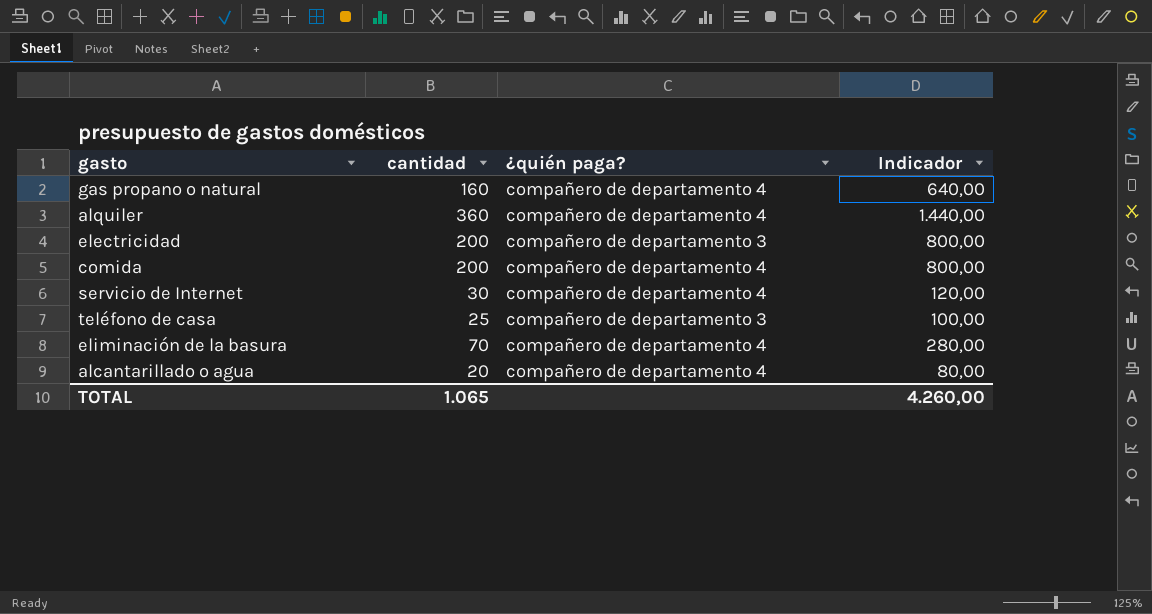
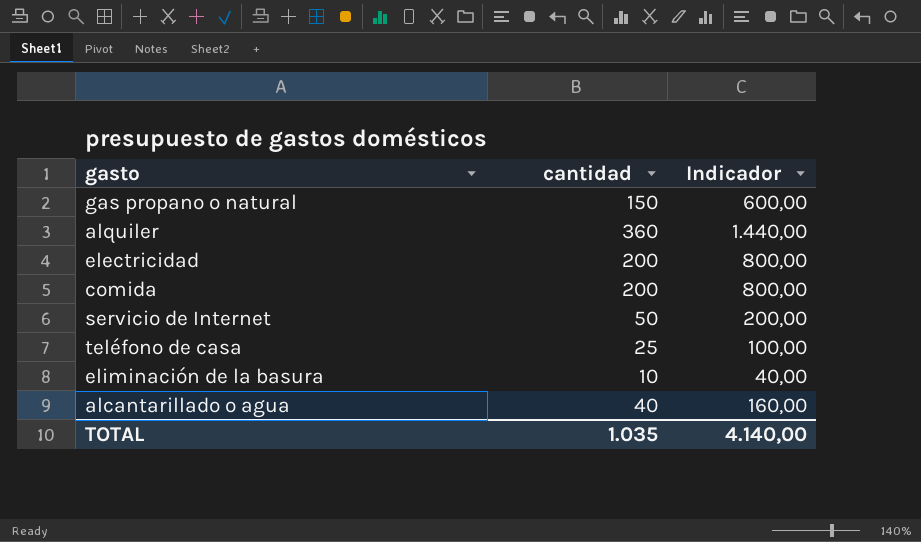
column ¿quién paga? | position: 3 -> none
gas propano o natural | cantidad: 160 -> 150
gas propano o natural | Indicador: 640,00 -> 600,00
servicio de Internet | cantidad: 30 -> 50
servicio de Internet | Indicador: 120,00 -> 200,00
eliminación de la basura | cantidad: 70 -> 10
eliminación de la basura | Indicador: 280,00 -> 40,00
alcantarillado o agua | cantidad: 20 -> 40
alcantarillado o agua | Indicador: 80,00 -> 160,00
TOTAL | cantidad: 1.065 -> 1.035
TOTAL | Indicador: 4.260,00 -> 4.140,00

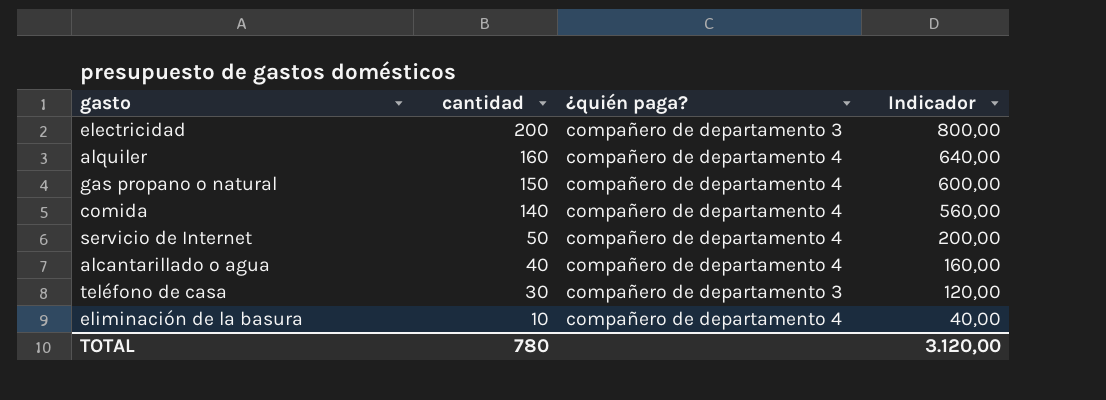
row order: none -> cantidad descending
column ¿quién paga? | position: none -> 3
alquiler | cantidad: 360 -> 160
alquiler | Indicador: 1.440,00 -> 640,00
comida | cantidad: 200 -> 140
comida | Indicador: 800,00 -> 560,00
teléfono de casa | cantidad: 25 -> 30
teléfono de casa | Indicador: 100,00 -> 120,00
TOTAL | cantidad: 1.035 -> 780
TOTAL | Indicador: 4.140,00 -> 3.120,00

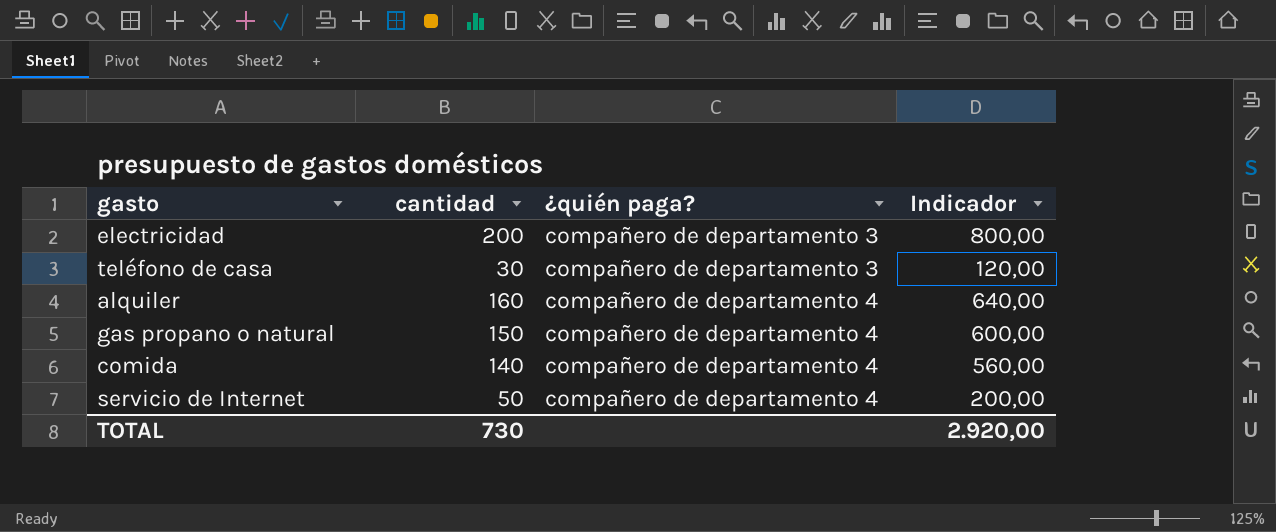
row order: cantidad descending -> ¿quién paga? ascending
row alcantarillado o agua: 40 | compañero de departamento 4 | 160,00 -> none
row eliminación de la basura: 10 | compañero de departamento 4 | 40,00 -> none
TOTAL | cantidad: 780 -> 730
TOTAL | Indicador: 3.120,00 -> 2.920,00

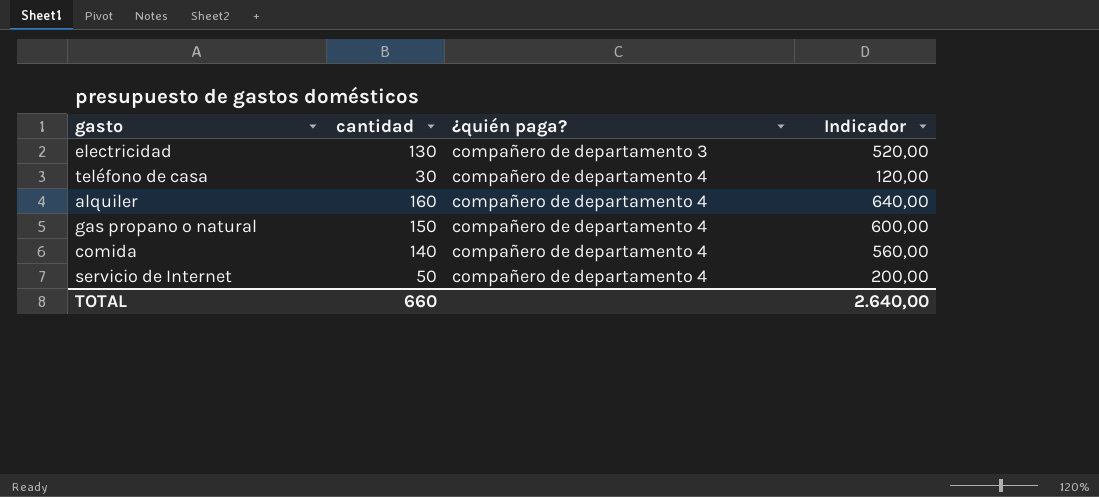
electricidad | cantidad: 200 -> 130
electricidad | Indicador: 800,00 -> 520,00
teléfono de casa | ¿quién paga?: compañero de departamento 3 -> compañero de departamento 4
TOTAL | cantidad: 730 -> 660
TOTAL | Indicador: 2.920,00 -> 2.640,00

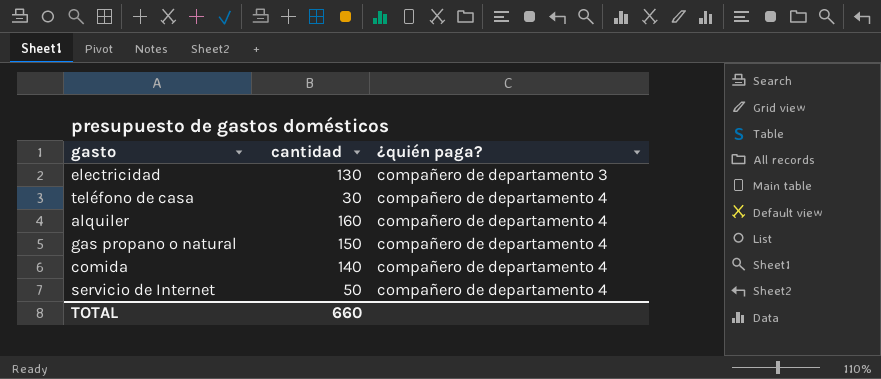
column Indicador | formula: [cantidad] * 4 -> none

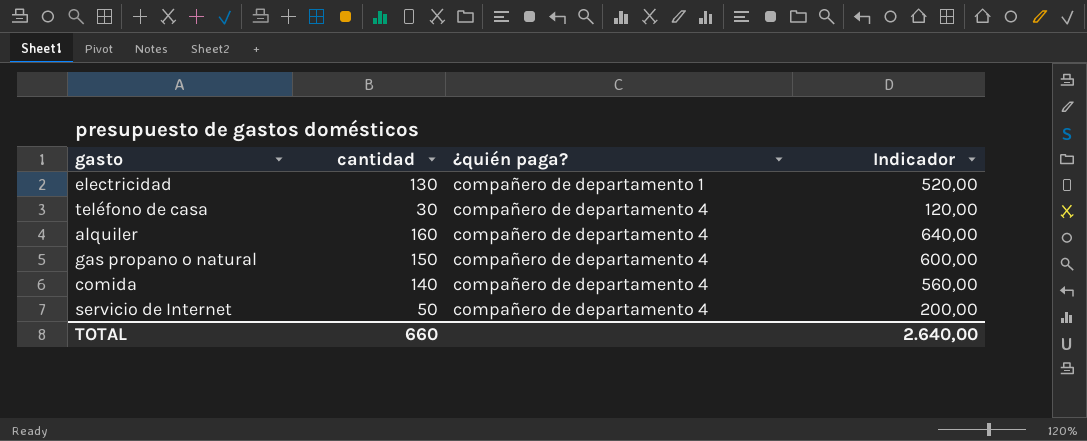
column Indicador | formula: none -> [cantidad] * 4
electricidad | ¿quién paga?: compañero de departamento 3 -> compañero de departamento 1

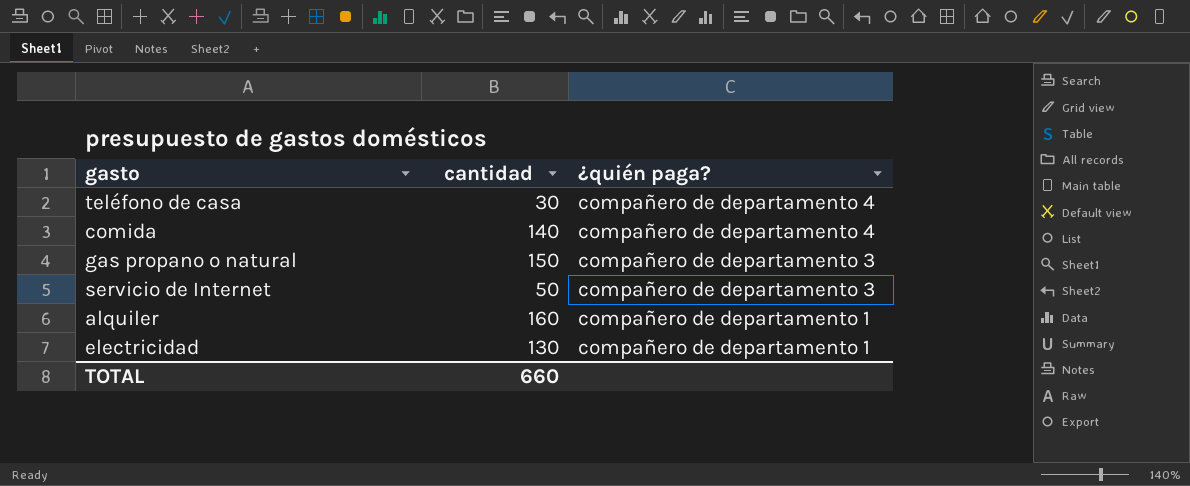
row order: ¿quién paga? ascending -> ¿quién paga? descending
column Indicador | formula: [cantidad] * 4 -> none
gas propano o natural | ¿quién paga?: compañero de departamento 4 -> compañero de departamento 3
servicio de Internet | ¿quién paga?: compañero de departamento 4 -> compañero de departamento 3
alquiler | ¿quién paga?: compañero de departamento 4 -> compañero de departamento 1

